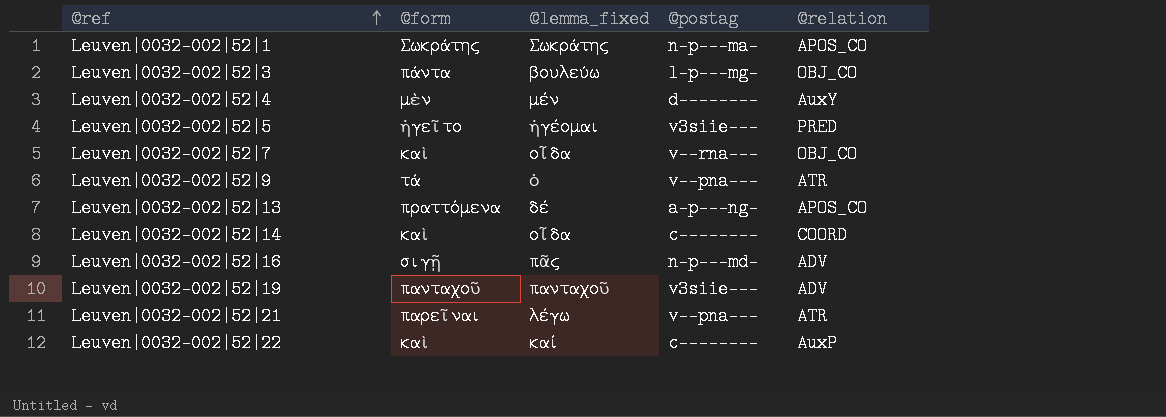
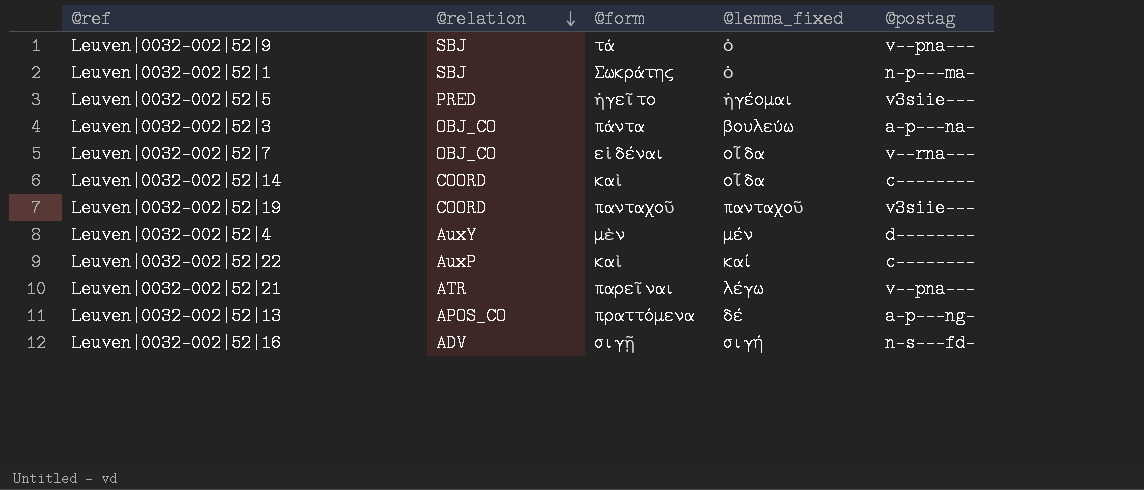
row order: @ref ascending -> @relation descending
column @relation | position: 5 -> 2
Leuven|0032-002|52|9 | @relation: ATR -> SBJ
Leuven|0032-002|52|1 | @relation: APOS_CO -> SBJ
Leuven|0032-002|52|1 | @lemma_fixed: Σωκράτης -> ὁ
Leuven|0032-002|52|3 | @postag: l-p---mg- -> a-p---na-
Leuven|0032-002|52|7 | @form: καὶ -> εἰδέναι
Leuven|0032-002|52|19 | @relation: ADV -> COORD
Leuven|0032-002|52|16 | @lemma_fixed: πᾶς -> σιγή
Leuven|0032-002|52|16 | @postag: n-p---md- -> n-s---fd-

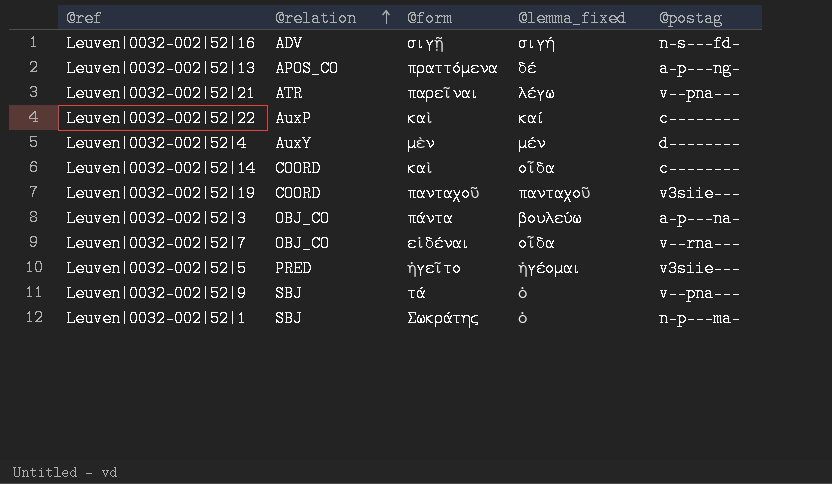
row order: @relation descending -> @relation ascending

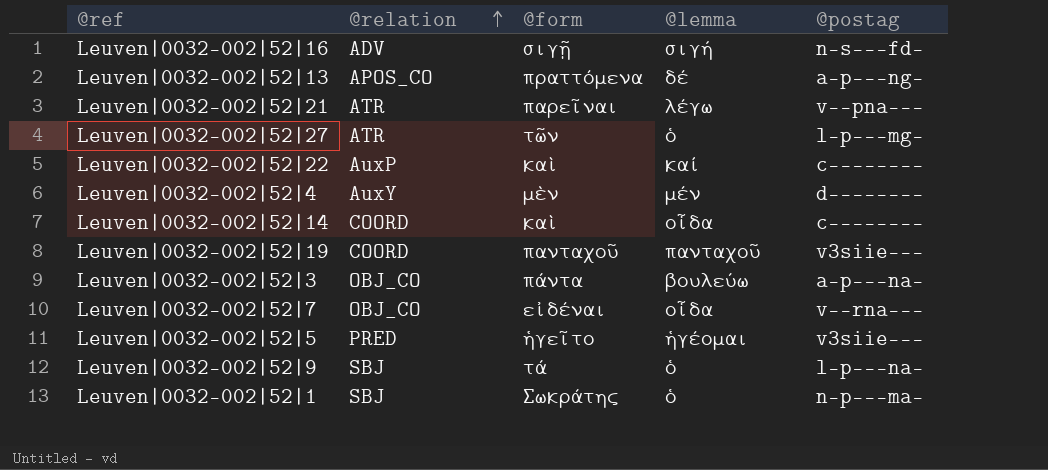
column name: @lemma_fixed -> @lemma
row Leuven|0032-002|52|27: none -> ATR | τῶν | ὁ | l-p---mg-
Leuven|0032-002|52|9 | @postag: v--pna--- -> l-p---na-

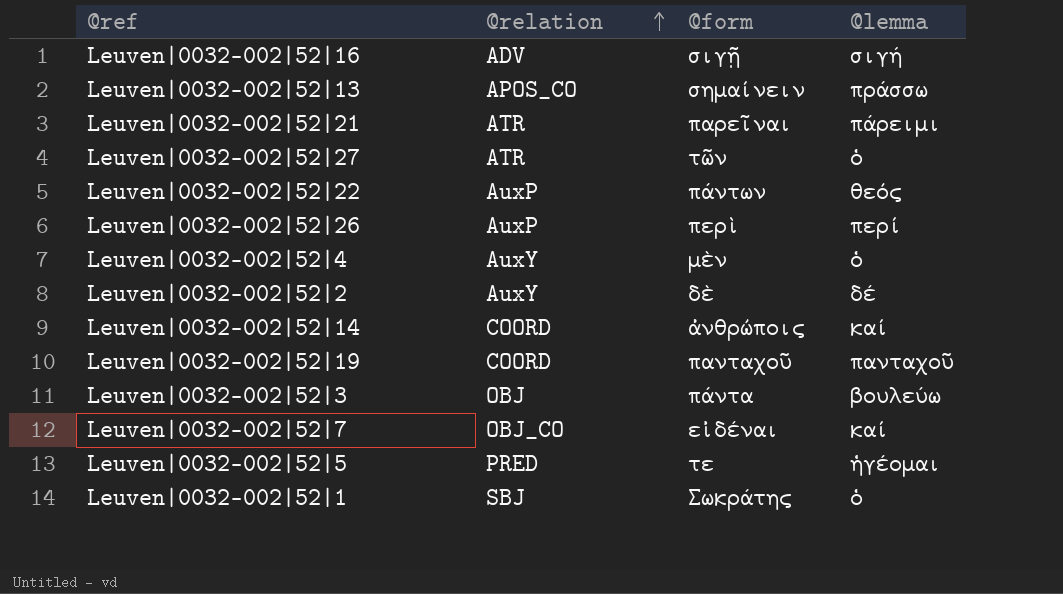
column @postag | position: 5 -> none
row Leuven|0032-002|52|9: SBJ | τά | ὁ | l-p---na- -> none
Leuven|0032-002|52|13 | @form: πραττόμενα -> σημαίνειν
Leuven|0032-002|52|13 | @lemma: δέ -> πράσσω
Leuven|0032-002|52|21 | @lemma: λέγω -> πάρειμι
Leuven|0032-002|52|22 | @form: καὶ -> πάντων
Leuven|0032-002|52|22 | @lemma: καί -> θεός
row Leuven|0032-002|52|26: none -> AuxP | περὶ | περί
Leuven|0032-002|52|4 | @lemma: μέν -> ὁ
row Leuven|0032-002|52|2: none -> AuxY | δὲ | δέ
Leuven|0032-002|52|14 | @form: καὶ -> ἀνθρώποις
Leuven|0032-002|52|14 | @lemma: οἶδα -> καί
Leuven|0032-002|52|3 | @relation: OBJ_CO -> OBJ
Leuven|0032-002|52|7 | @lemma: οἶδα -> καί
Leuven|0032-002|52|5 | @form: ἡγεῖτο -> τε

